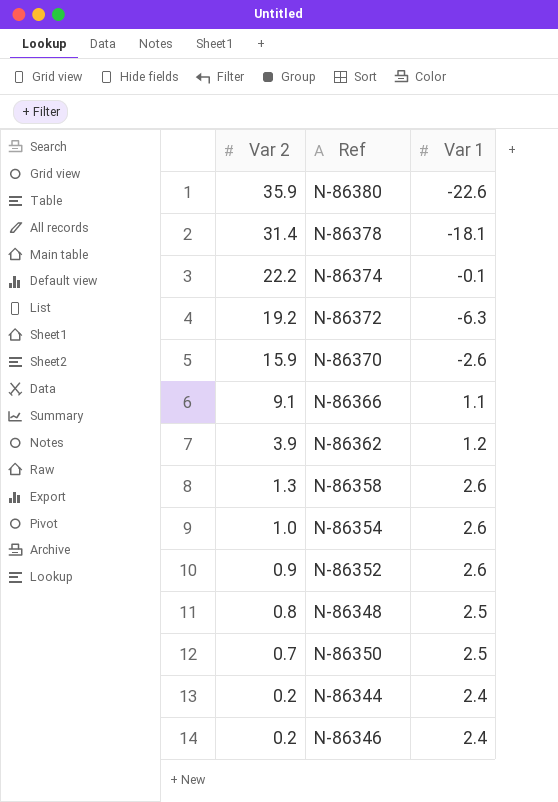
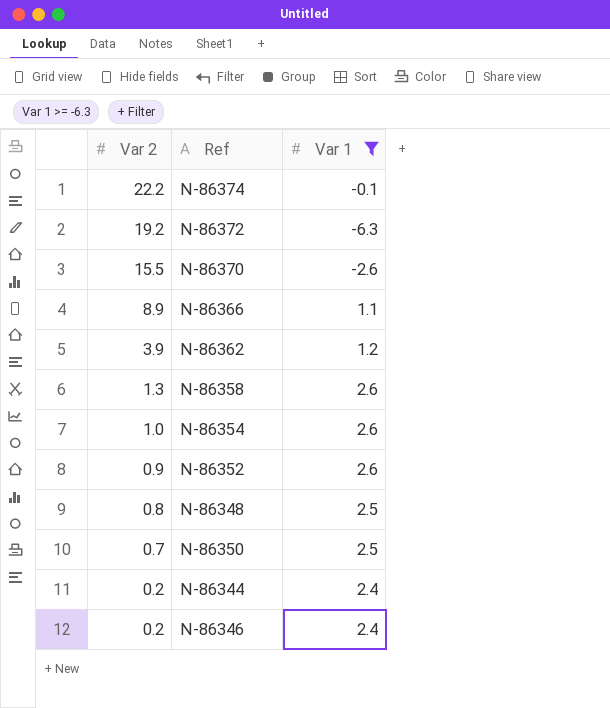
filter: none -> Var 1 >= -6.3
N-86370 | Var 2: 15.9 -> 15.5
N-86366 | Var 2: 9.1 -> 8.9

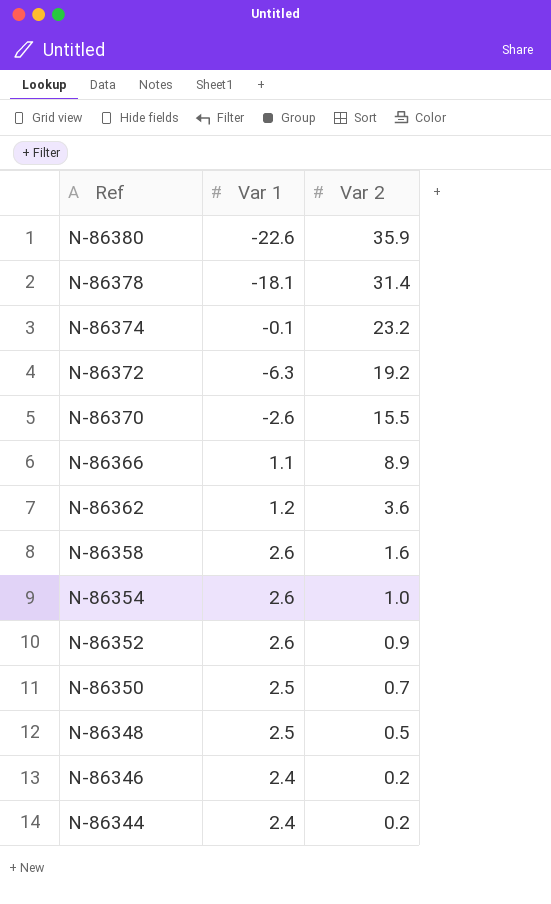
filter: Var 1 >= -6.3 -> none
row order: Var 2 descending -> Ref descending
column Var 2 | position: 1 -> 3
N-86374 | Var 2: 22.2 -> 23.2
N-86362 | Var 2: 3.9 -> 3.6
N-86358 | Var 2: 1.3 -> 1.6
N-86348 | Var 2: 0.8 -> 0.5

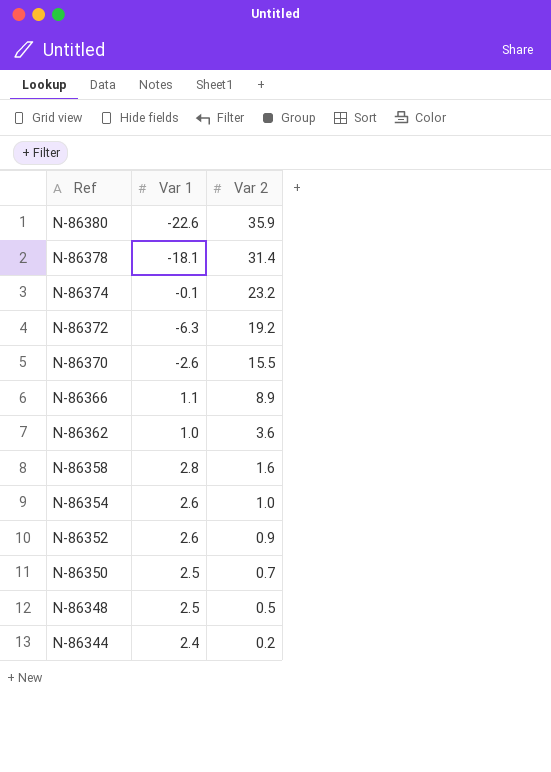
row N-86346: 2.4 | 0.2 -> none
N-86362 | Var 1: 1.2 -> 1.0
N-86358 | Var 1: 2.6 -> 2.8

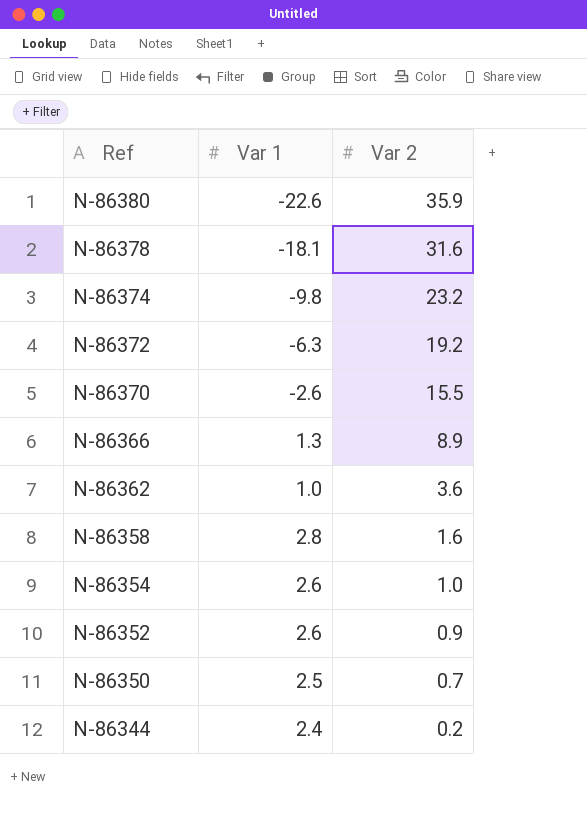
row N-86348: 2.5 | 0.5 -> none
N-86378 | Var 2: 31.4 -> 31.6
N-86374 | Var 1: -0.1 -> -9.8
N-86366 | Var 1: 1.1 -> 1.3

